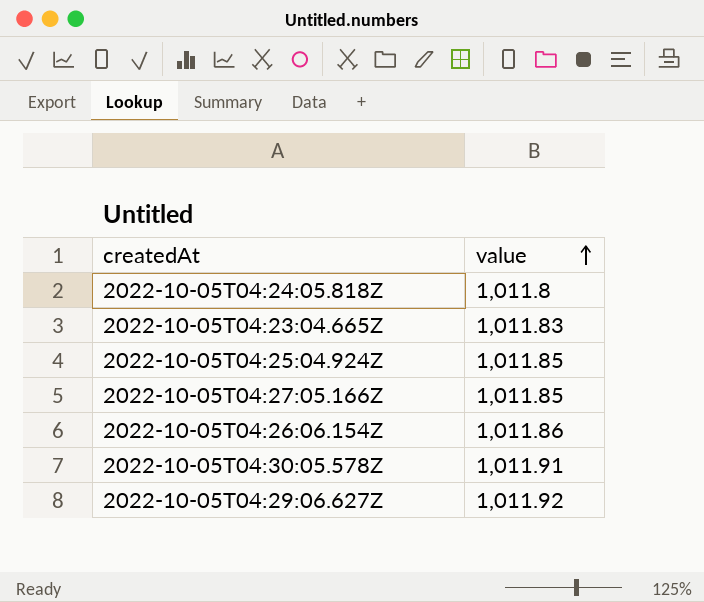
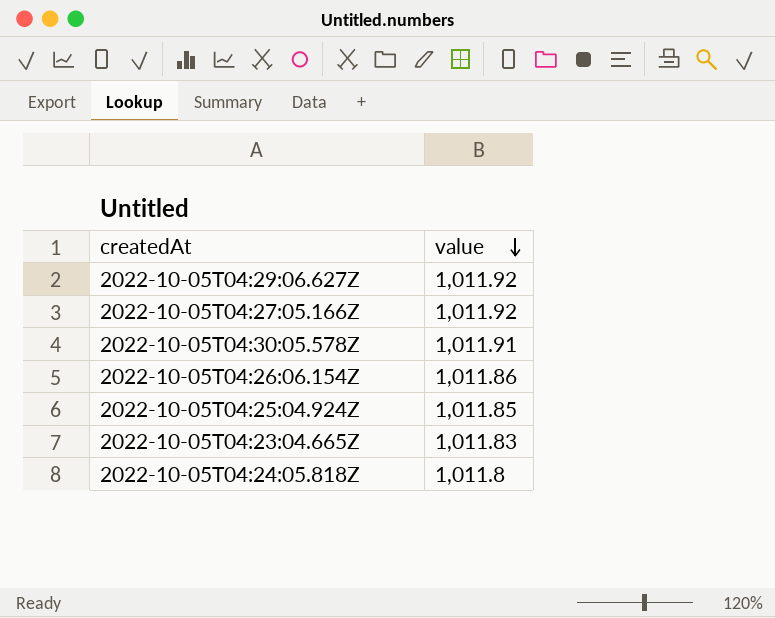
row order: value ascending -> value descending
2022-10-05T04:27:05.166Z | value: 1,011.85 -> 1,011.92

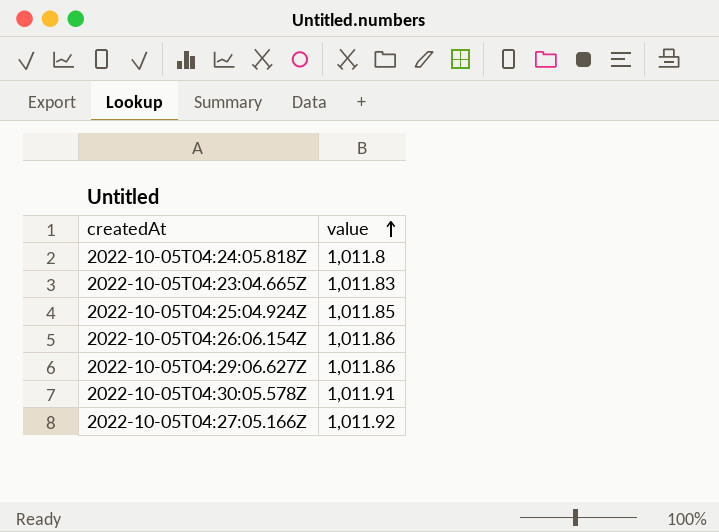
row order: value descending -> value ascending
2022-10-05T04:29:06.627Z | value: 1,011.92 -> 1,011.86

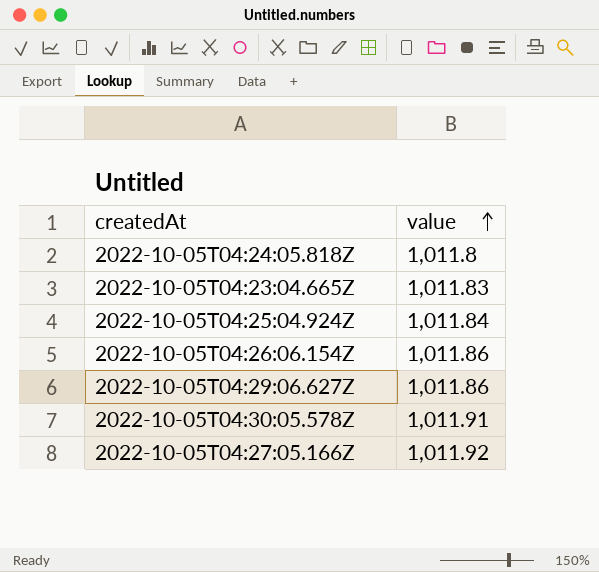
2022-10-05T04:25:04.924Z | value: 1,011.85 -> 1,011.84

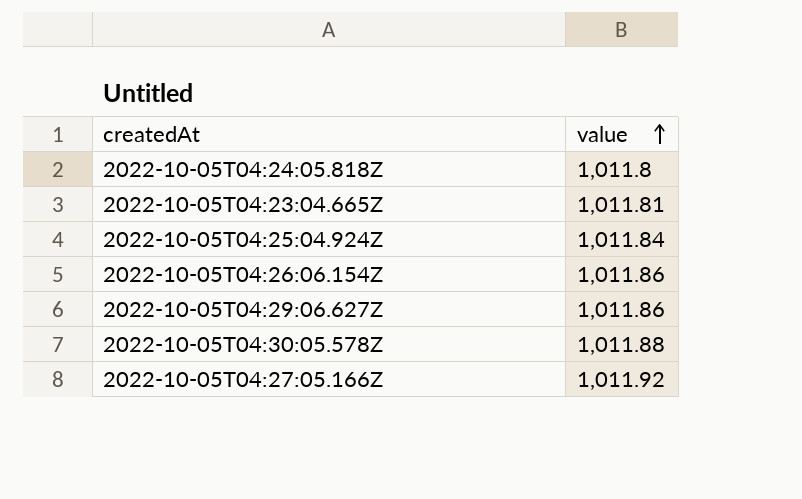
2022-10-05T04:23:04.665Z | value: 1,011.83 -> 1,011.81
2022-10-05T04:30:05.578Z | value: 1,011.91 -> 1,011.88

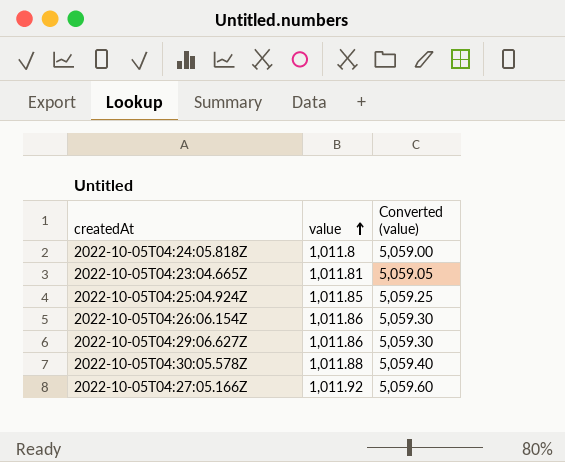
column Converted (value) | formula: none -> [value] * 5
2022-10-05T04:25:04.924Z | value: 1,011.84 -> 1,011.85

